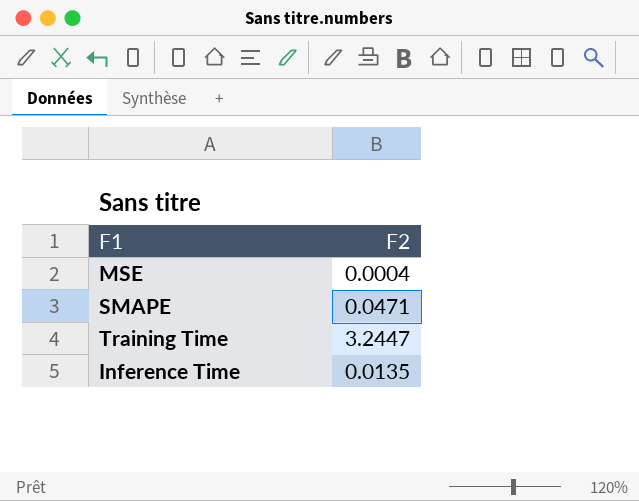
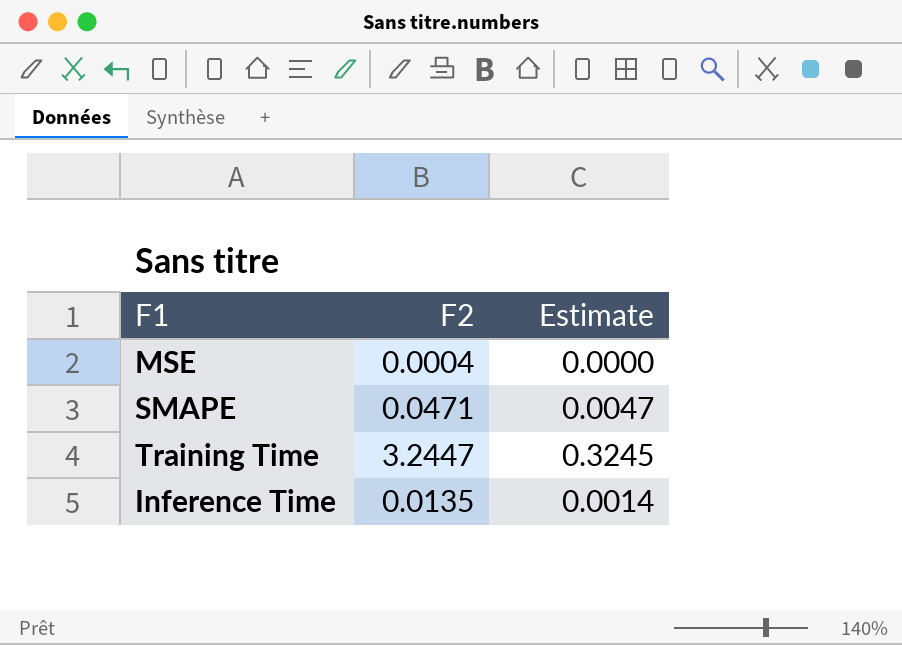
column Estimate | formula: none -> [F2] * 0.1

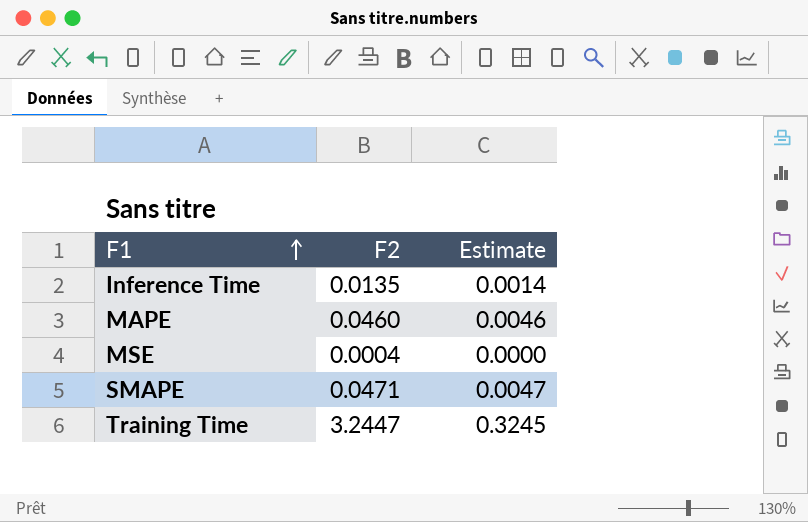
row order: none -> F1 ascending
row MAPE: none -> 0.0460 | 0.0046

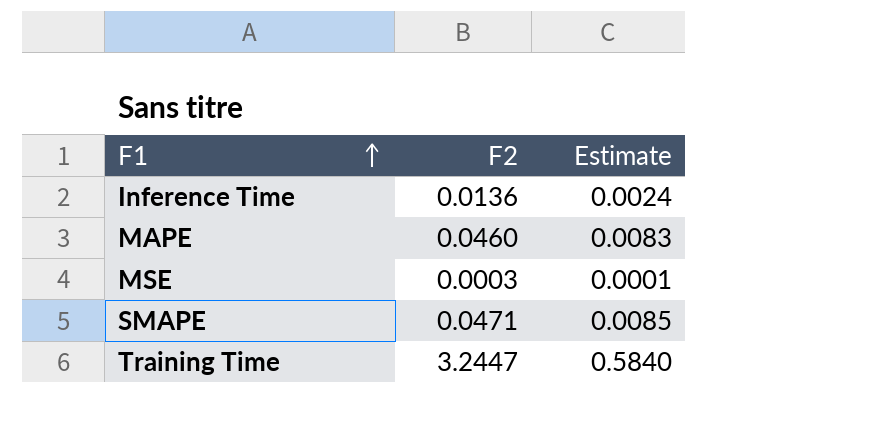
column Estimate | formula: [F2] * 0.1 -> [F2] * 0.18
Inference Time | F2: 0.0135 -> 0.0136
MSE | F2: 0.0004 -> 0.0003

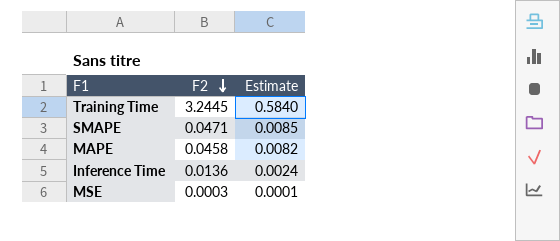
row order: F1 ascending -> F2 descending
Training Time | F2: 3.2447 -> 3.2445
MAPE | F2: 0.0460 -> 0.0458
MAPE | Estimate: 0.0083 -> 0.0082

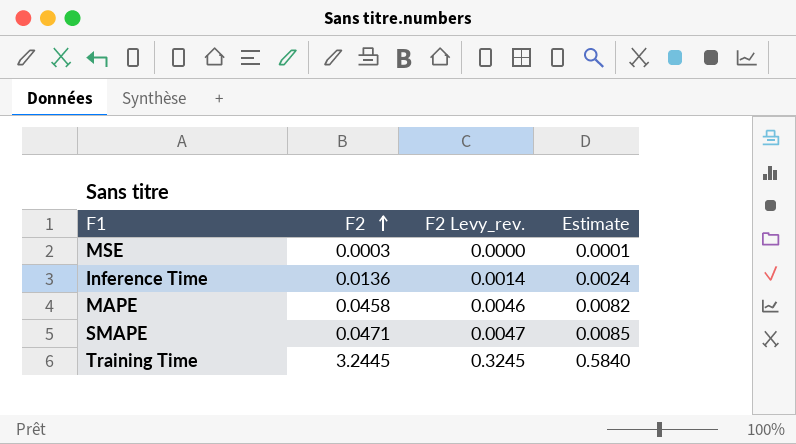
row order: F2 descending -> F2 ascending
column F2 Levy_rev. | formula: none -> [F2] * 0.1

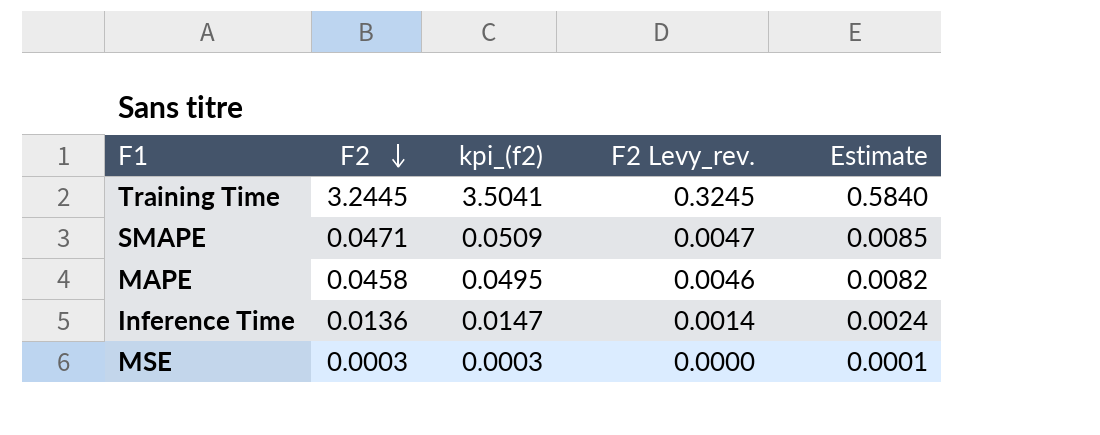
row order: F2 ascending -> F2 descending
column kpi_(f2) | formula: none -> [F2] * 1.08

